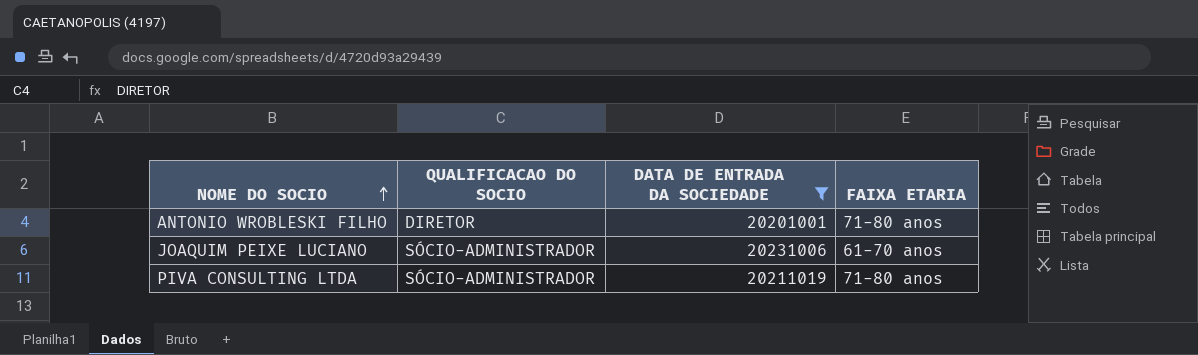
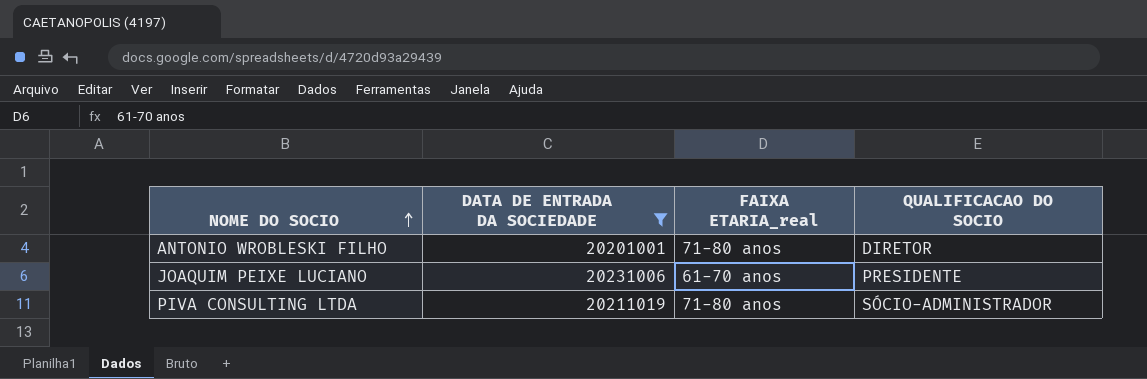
column name: FAIXA ETARIA -> FAIXA ETARIA_real
column QUALIFICACAO DO SOCIO | position: 2 -> 4
JOAQUIM PEIXE LUCIANO | QUALIFICACAO DO SOCIO: SÓCIO-ADMINISTRADOR -> PRESIDENTE

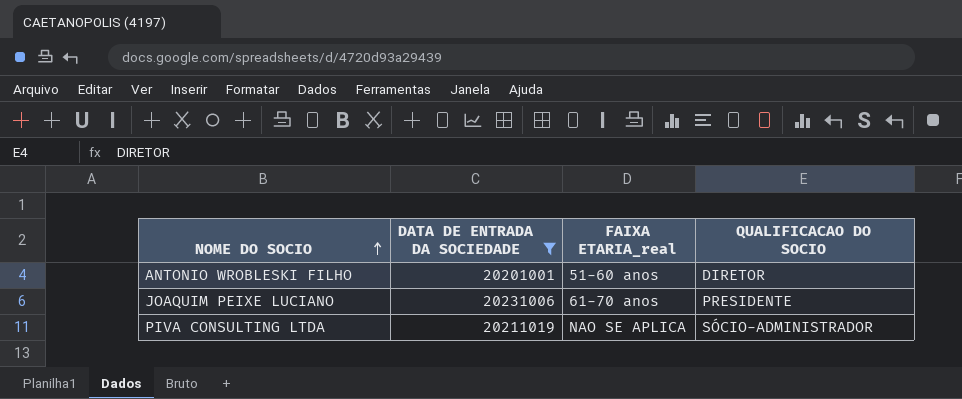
ANTONIO WROBLESKI FILHO | FAIXA ETARIA_real: 71-80 anos -> 51-60 anos
PIVA CONSULTING LTDA | FAIXA ETARIA_real: 71-80 anos -> NAO SE APLICA

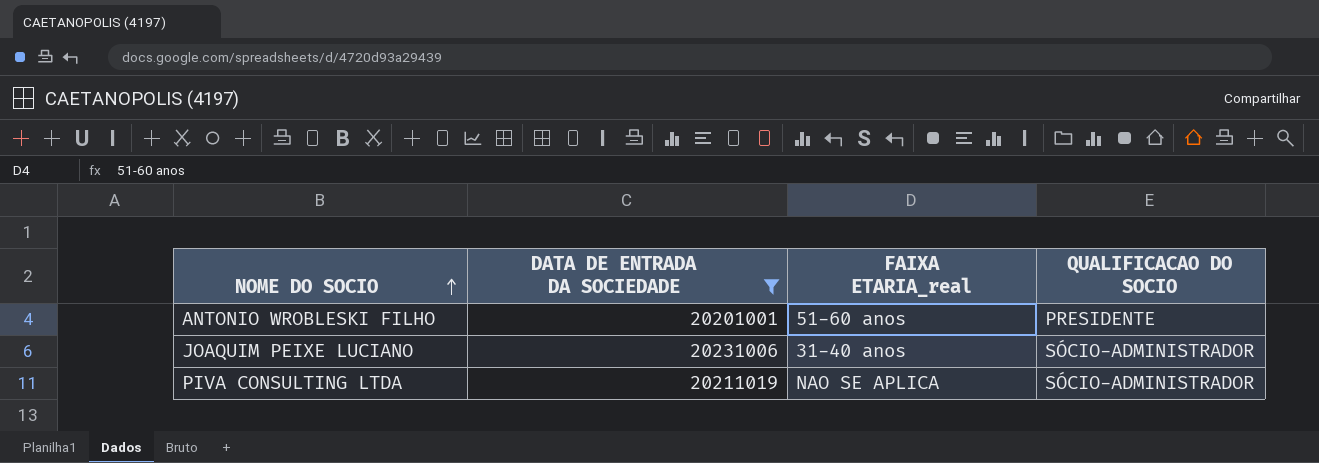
ANTONIO WROBLESKI FILHO | QUALIFICACAO DO SOCIO: DIRETOR -> PRESIDENTE
JOAQUIM PEIXE LUCIANO | FAIXA ETARIA_real: 61-70 anos -> 31-40 anos
JOAQUIM PEIXE LUCIANO | QUALIFICACAO DO SOCIO: PRESIDENTE -> SÓCIO-ADMINISTRADOR

